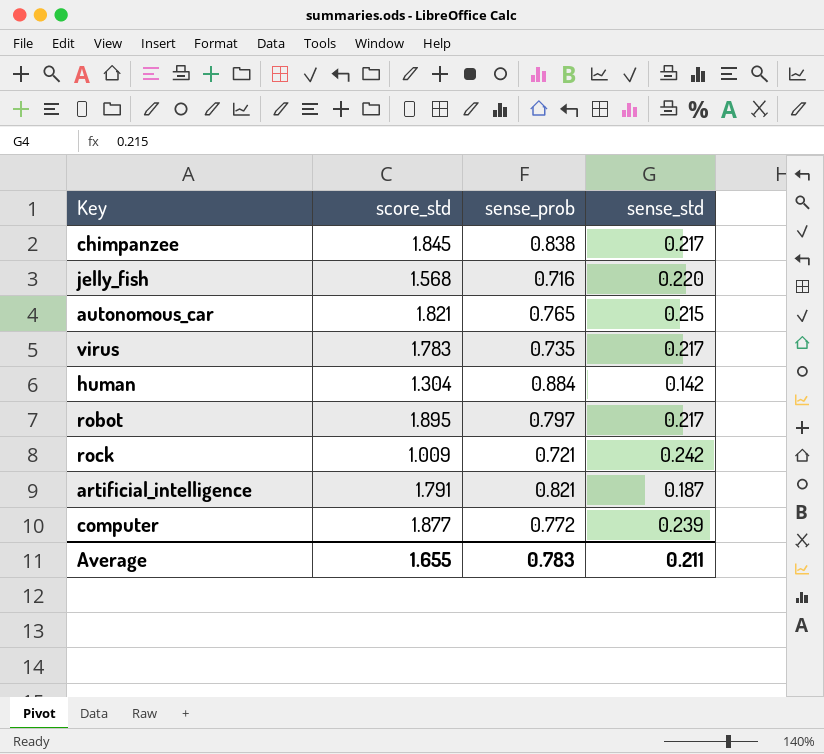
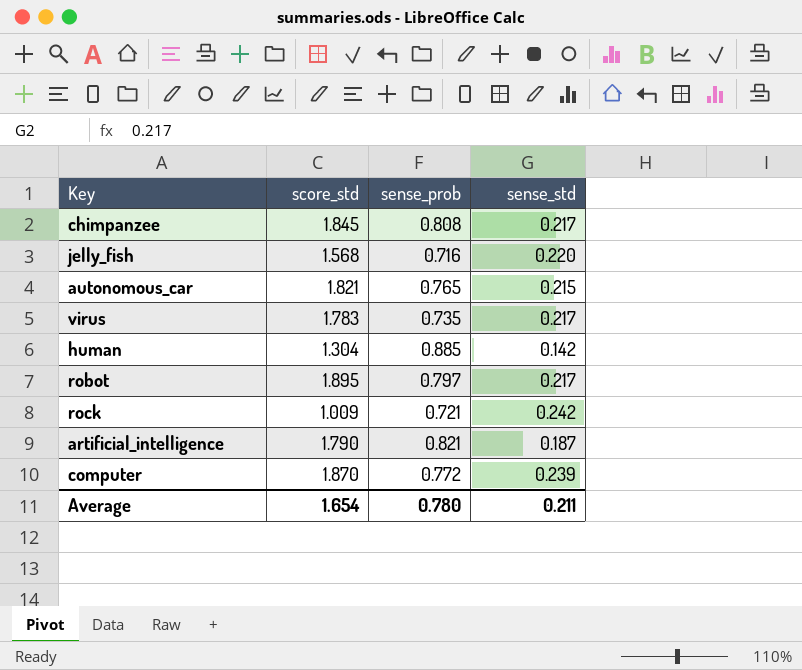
chimpanzee | sense_prob: 0.838 -> 0.808
human | sense_prob: 0.884 -> 0.885
artificial_intelligence | score_std: 1.791 -> 1.790
computer | score_std: 1.877 -> 1.870
Average | score_std: 1.655 -> 1.654
Average | sense_prob: 0.783 -> 0.780

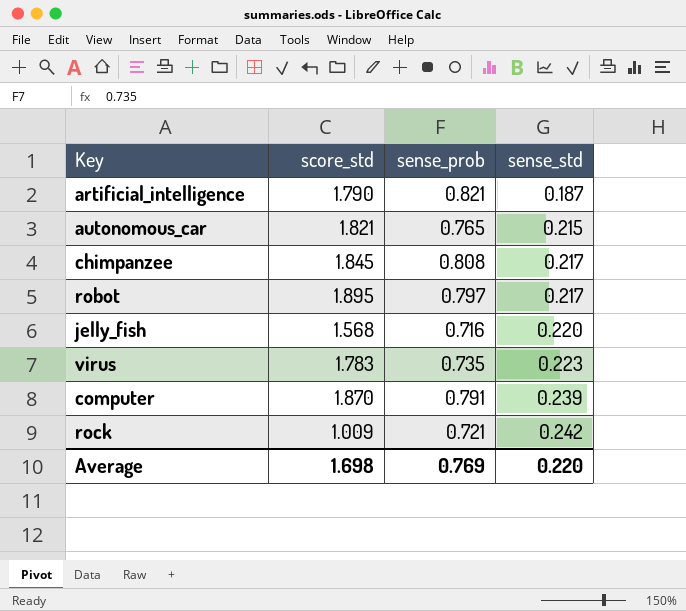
row order: none -> sense_std ascending
row human: 1.304 | 0.885 | 0.142 -> none
virus | sense_std: 0.217 -> 0.223
computer | sense_prob: 0.772 -> 0.791
Average | score_std: 1.654 -> 1.698
Average | sense_prob: 0.780 -> 0.769
Average | sense_std: 0.211 -> 0.220

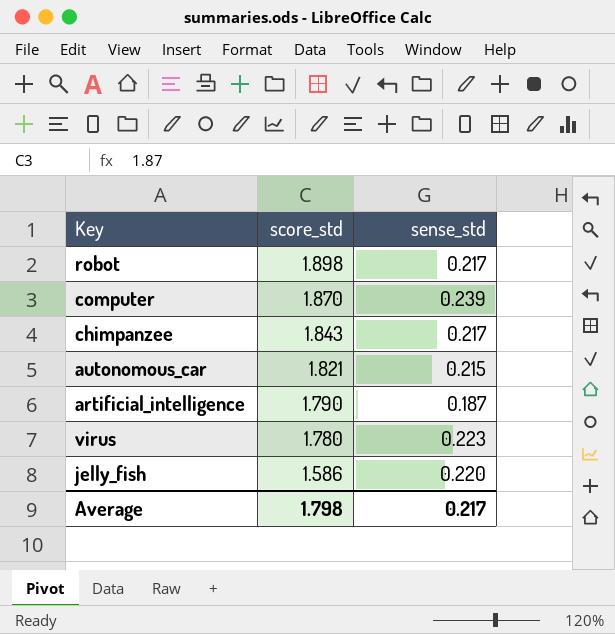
row order: sense_std ascending -> score_std descending
column sense_prob | position: 3 -> none
row rock: 1.009 | 0.721 | 0.242 -> none
robot | score_std: 1.895 -> 1.898
chimpanzee | score_std: 1.845 -> 1.843
virus | score_std: 1.783 -> 1.780
jelly_fish | score_std: 1.568 -> 1.586
Average | score_std: 1.698 -> 1.798
Average | sense_std: 0.220 -> 0.217

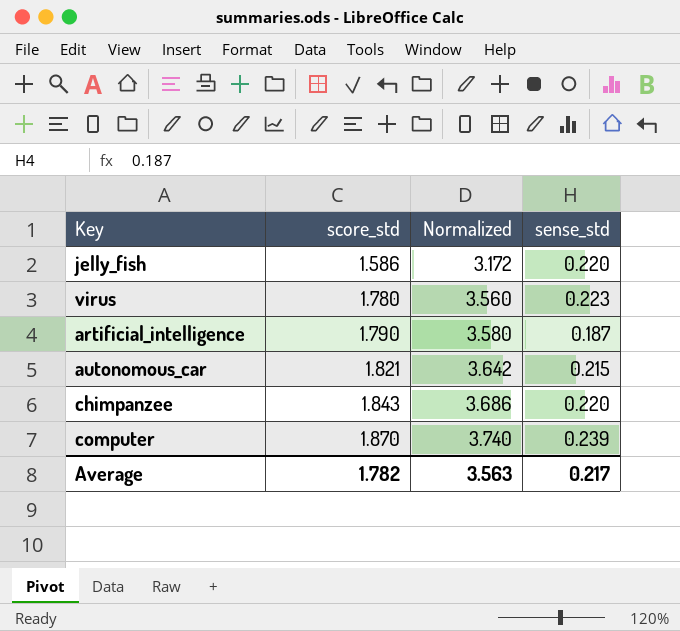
row order: score_std descending -> score_std ascending
column Normalized | formula: none -> [score_std] * 2
row robot: 1.898 | 0.217 -> none
chimpanzee | sense_std: 0.217 -> 0.220
Average | score_std: 1.798 -> 1.782

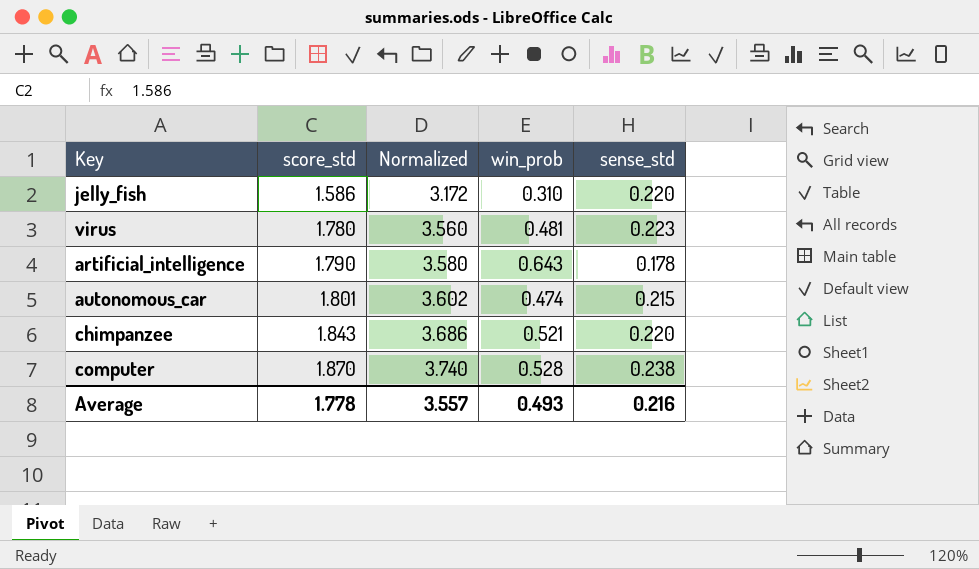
column win_prob | position: none -> 4
artificial_intelligence | sense_std: 0.187 -> 0.178
autonomous_car | score_std: 1.821 -> 1.801
autonomous_car | Normalized: 3.642 -> 3.602
computer | sense_std: 0.239 -> 0.238
Average | score_std: 1.782 -> 1.778
Average | Normalized: 3.563 -> 3.557
Average | sense_std: 0.217 -> 0.216

